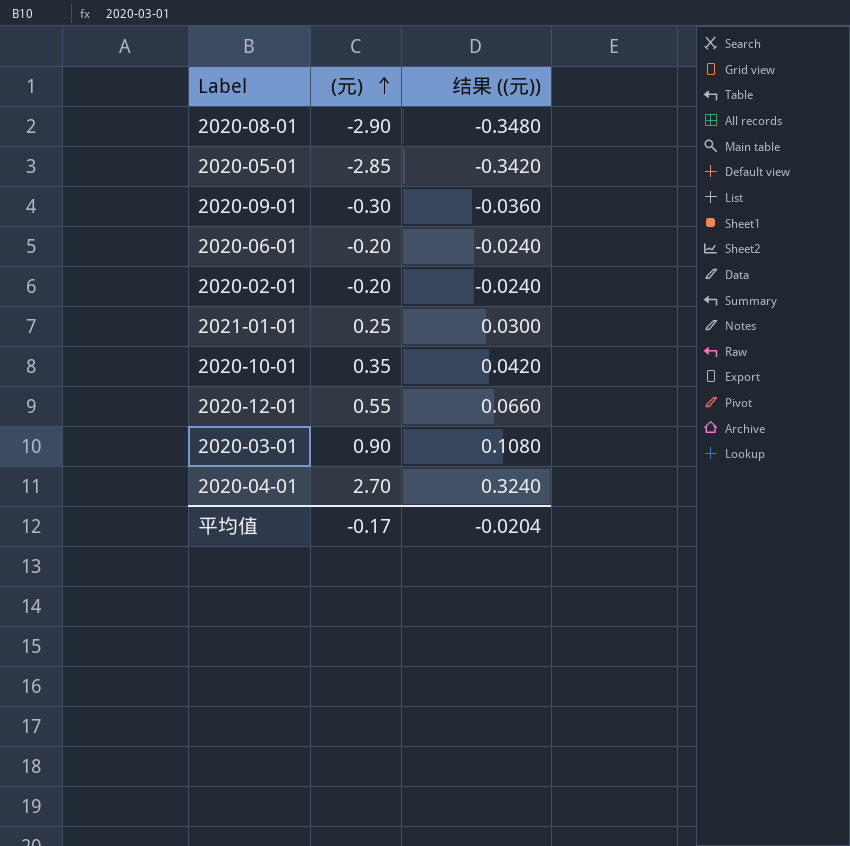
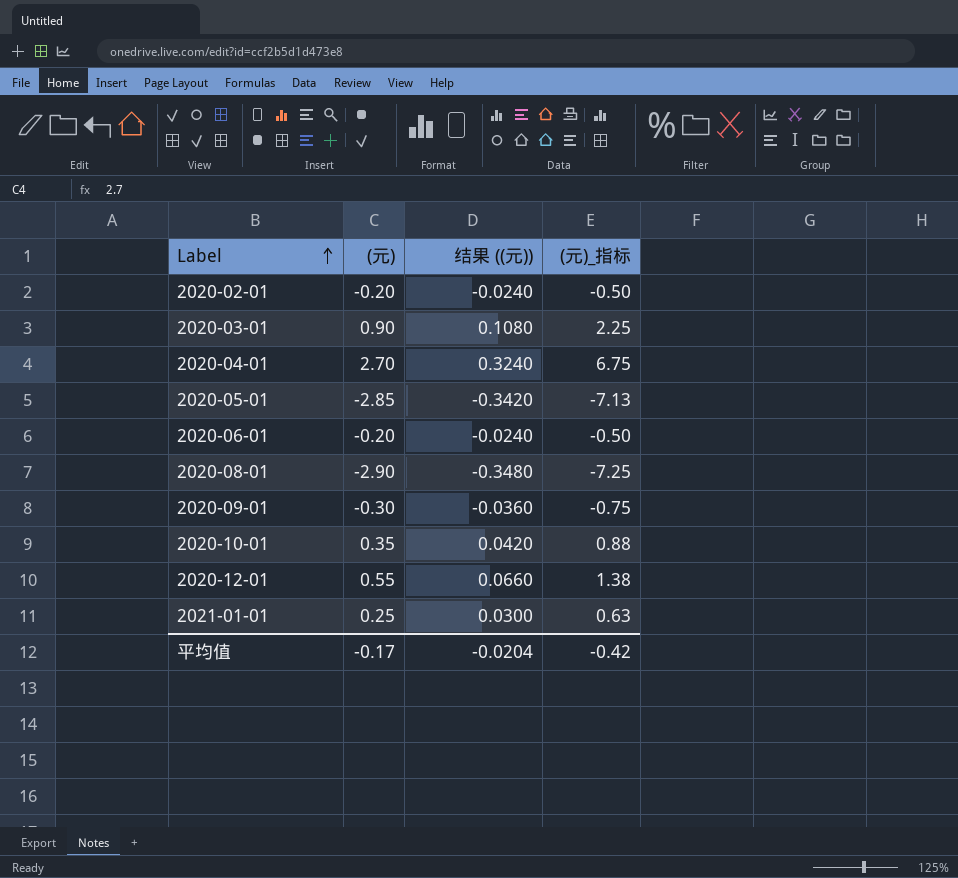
row order: (元) ascending -> Label ascending
column (元)_指标 | formula: none -> [(元)] * 2.5

